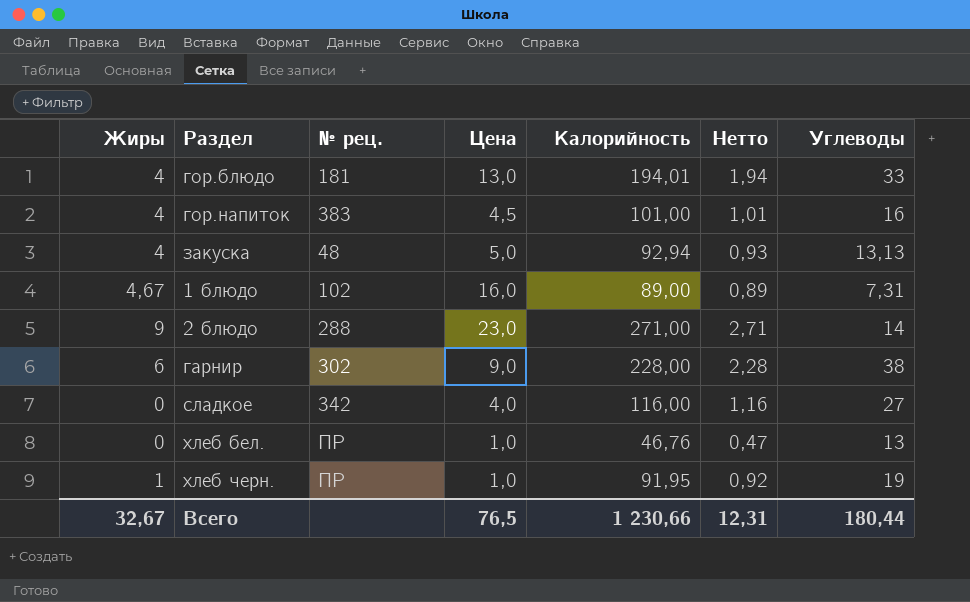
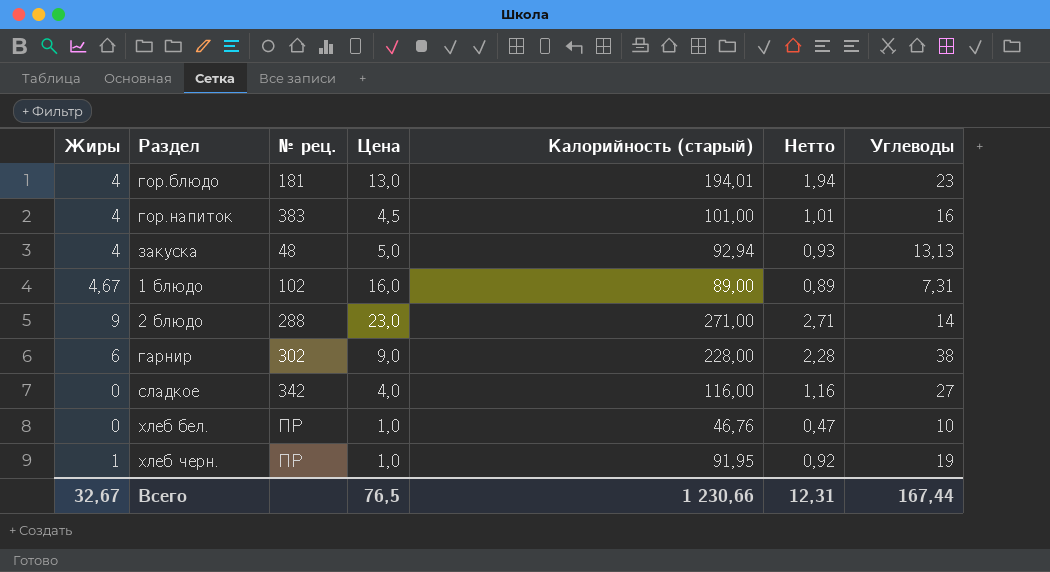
column name: Калорийность -> Калорийность (старый)
гор.блюдо | Углеводы: 33 -> 23
хлеб бел. | Углеводы: 13 -> 10
Всего | Углеводы: 180,44 -> 167,44

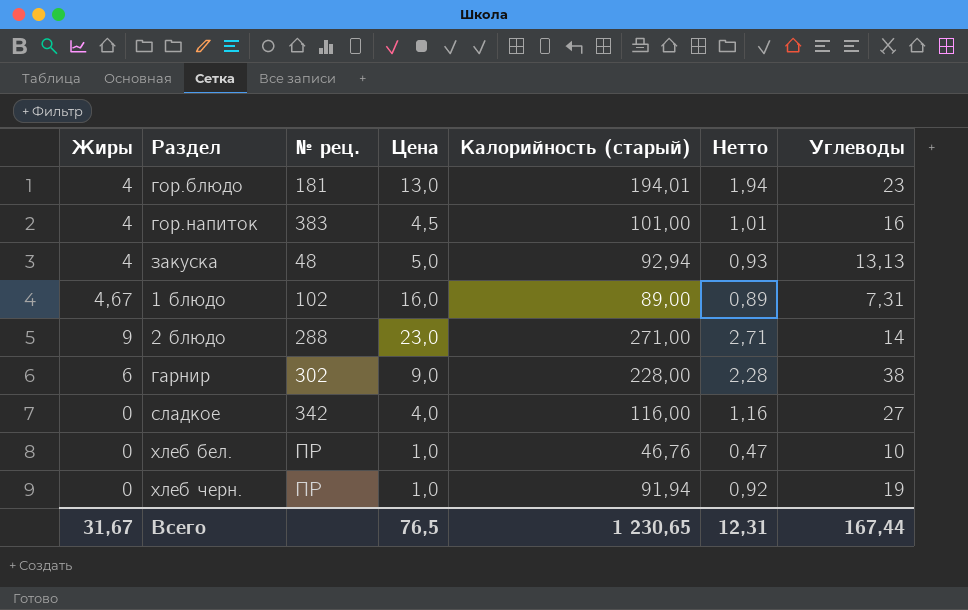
хлеб черн. | Жиры: 1 -> 0
хлеб черн. | Калорийность (старый): 91,95 -> 91,94
Всего | Жиры: 32,67 -> 31,67
Всего | Калорийность (старый): 1 230,66 -> 1 230,65

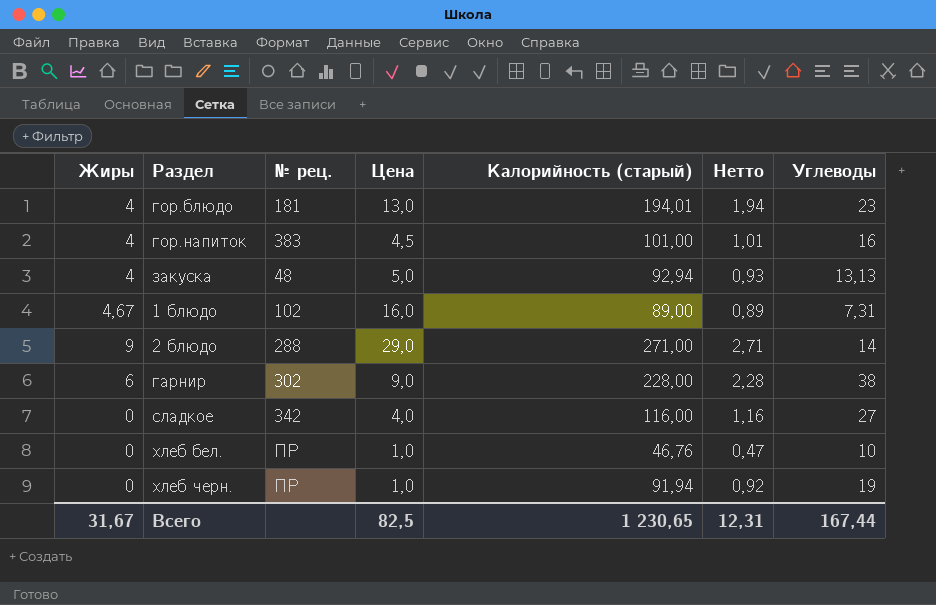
2 блюдо | Цена: 23,0 -> 29,0
Всего | Цена: 76,5 -> 82,5

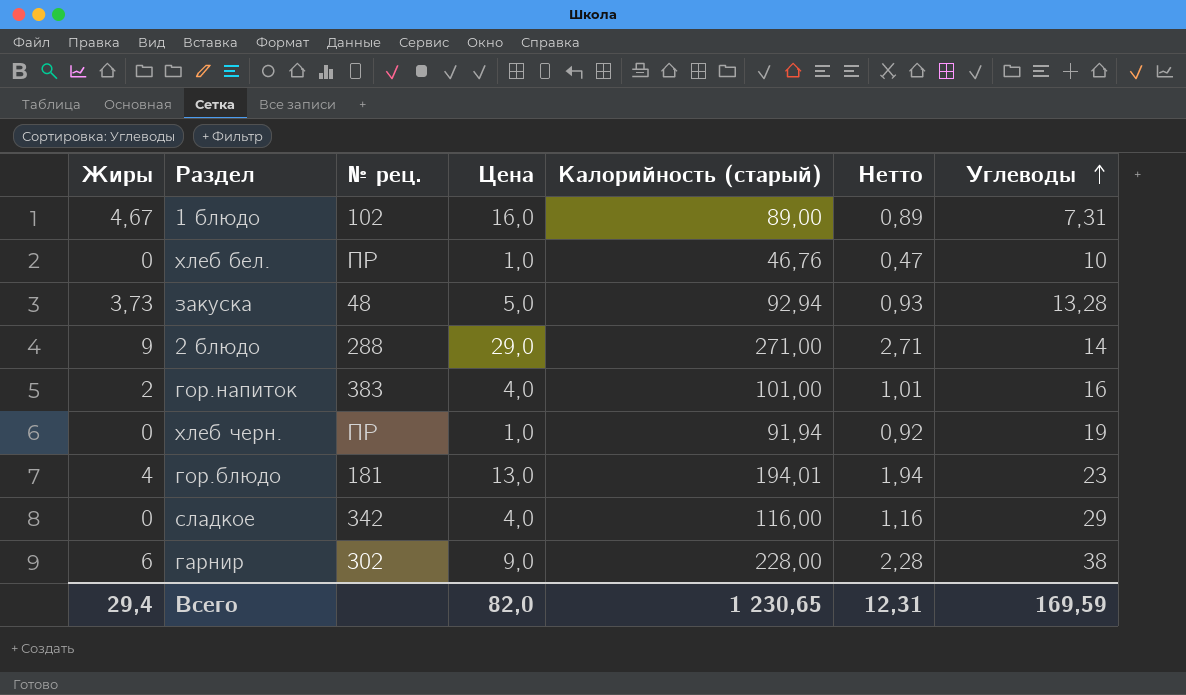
row order: none -> Углеводы ascending
закуска | Жиры: 4 -> 3,73
закуска | Углеводы: 13,13 -> 13,28
гор.напиток | Жиры: 4 -> 2
гор.напиток | Цена: 4,5 -> 4,0
сладкое | Углеводы: 27 -> 29
Всего | Жиры: 31,67 -> 29,4
Всего | Цена: 82,5 -> 82,0
Всего | Углеводы: 167,44 -> 169,59

